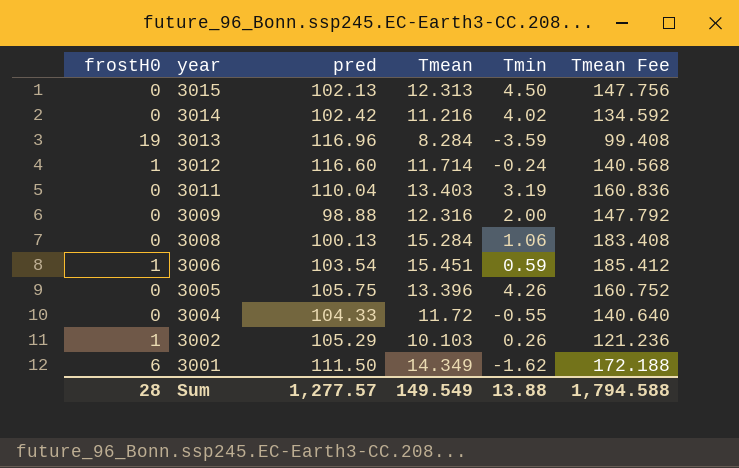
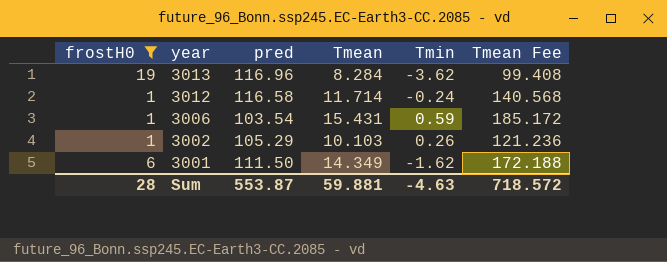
filter: none -> frostH0 != 0
3013 | Tmin: -3.59 -> -3.62
3012 | pred: 116.60 -> 116.58
3006 | Tmean: 15.451 -> 15.431
3006 | Tmean Fee: 185.412 -> 185.172
Sum | pred: 1,277.57 -> 553.87
Sum | Tmean: 149.549 -> 59.881
Sum | Tmin: 13.88 -> -4.63
Sum | Tmean Fee: 1,794.588 -> 718.572

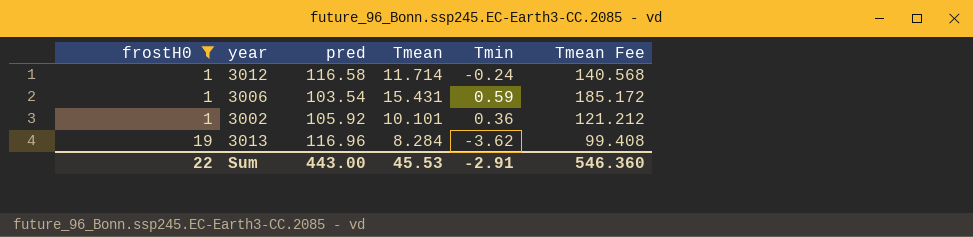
row order: year descending -> frostH0 ascending
row 3001: 6 | 111.50 | 14.349 | -1.62 | 172.188 -> none
3002 | pred: 105.29 -> 105.92
3002 | Tmean: 10.103 -> 10.101
3002 | Tmin: 0.26 -> 0.36
3002 | Tmean Fee: 121.236 -> 121.212
Sum | frostH0: 28 -> 22
Sum | pred: 553.87 -> 443.00
Sum | Tmean: 59.881 -> 45.53
Sum | Tmin: -4.63 -> -2.91
Sum | Tmean Fee: 718.572 -> 546.360

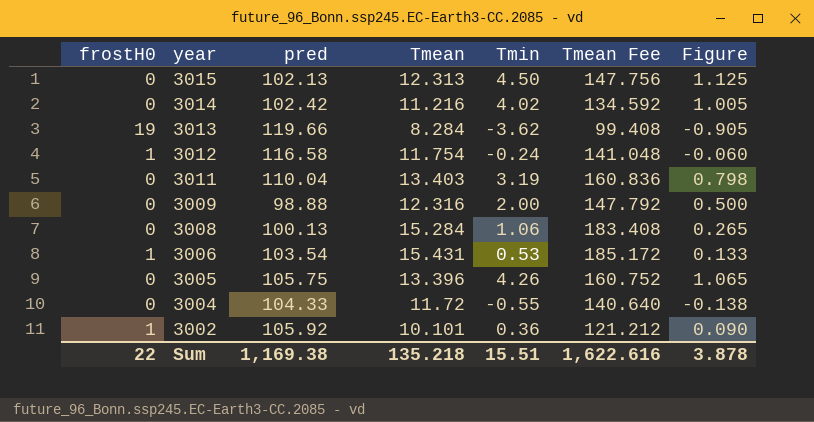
filter: frostH0 != 0 -> none
row order: frostH0 ascending -> year descending
column Figure | formula: none -> [Tmin] * 0.25
3013 | pred: 116.96 -> 119.66
3012 | Tmean: 11.714 -> 11.754
3012 | Tmean Fee: 140.568 -> 141.048
3006 | Tmin: 0.59 -> 0.53
Sum | pred: 443.00 -> 1,169.38
Sum | Tmean: 45.53 -> 135.218
Sum | Tmin: -2.91 -> 15.51
Sum | Tmean Fee: 546.360 -> 1,622.616

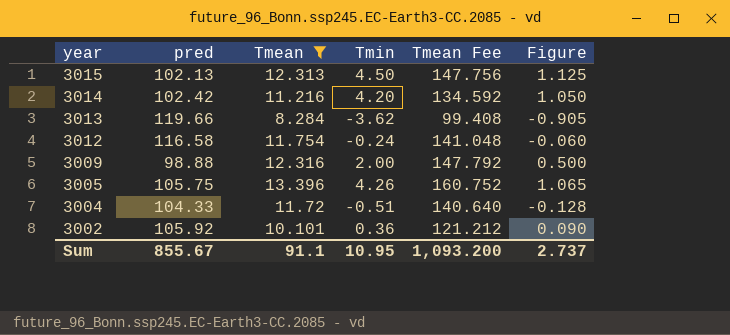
filter: none -> Tmean <= 13.396
column frostH0 | position: 1 -> none
3014 | Tmin: 4.02 -> 4.20
3014 | Figure: 1.005 -> 1.050
3004 | Tmin: -0.55 -> -0.51
3004 | Figure: -0.138 -> -0.128
Sum | pred: 1,169.38 -> 855.67
Sum | Tmean: 135.218 -> 91.1
Sum | Tmin: 15.51 -> 10.95
Sum | Tmean Fee: 1,622.616 -> 1,093.200
Sum | Figure: 3.878 -> 2.737

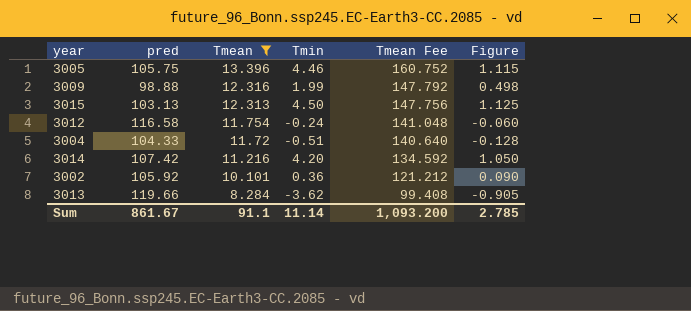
row order: year descending -> Tmean descending
3005 | Tmin: 4.26 -> 4.46
3005 | Figure: 1.065 -> 1.115
3009 | Tmin: 2.00 -> 1.99
3009 | Figure: 0.500 -> 0.498
3015 | pred: 102.13 -> 103.13
3014 | pred: 102.42 -> 107.42
Sum | pred: 855.67 -> 861.67
Sum | Tmin: 10.95 -> 11.14
Sum | Figure: 2.737 -> 2.785

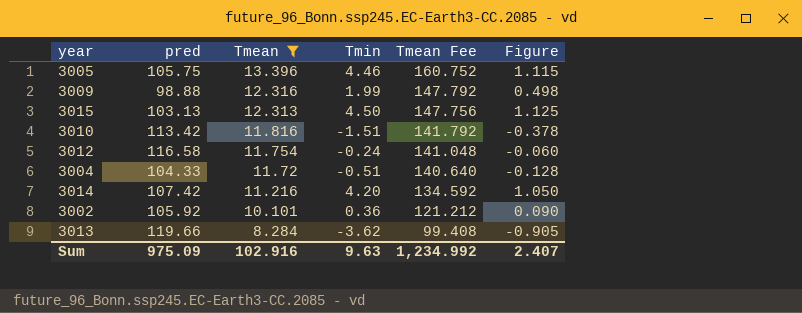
row 3010: none -> 113.42 | 11.816 | -1.51 | 141.792 | -0.378
Sum | pred: 861.67 -> 975.09
Sum | Tmean: 91.1 -> 102.916
Sum | Tmin: 11.14 -> 9.63
Sum | Tmean Fee: 1,093.200 -> 1,234.992
Sum | Figure: 2.785 -> 2.407

